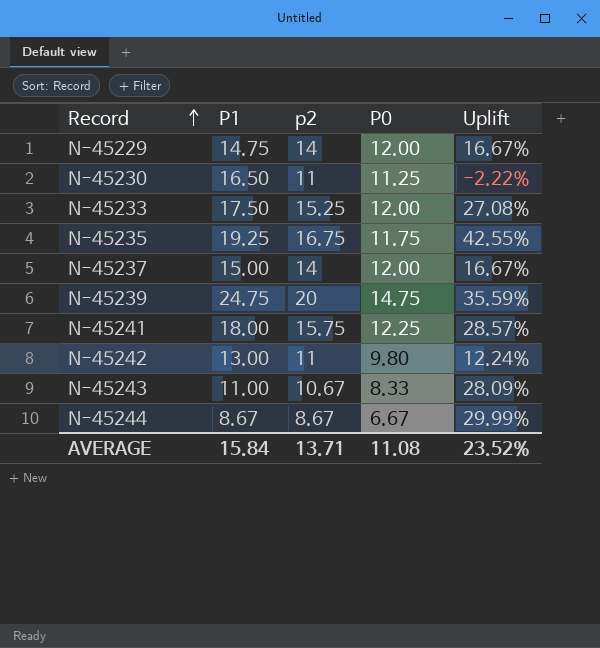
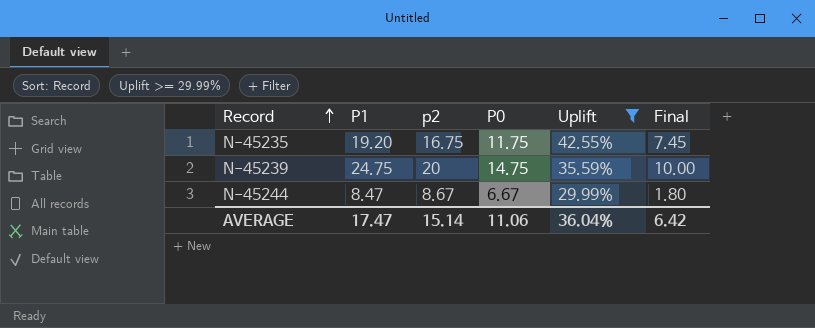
filter: none -> Uplift >= 29.99%
column Final | formula: none -> [P1] - [P0]
N-45235 | P1: 19.25 -> 19.20
N-45244 | P1: 8.67 -> 8.47
AVERAGE | P1: 15.84 -> 17.47
AVERAGE | p2: 13.71 -> 15.14
AVERAGE | P0: 11.08 -> 11.06
AVERAGE | Uplift: 23.52% -> 36.04%

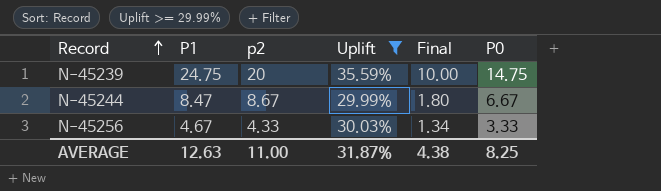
column P0 | position: 4 -> 6
row N-45235: 19.20 | 16.75 | 11.75 | 42.55% | 7.45 -> none
row N-45256: none -> 4.67 | 4.33 | 30.03% | 1.34 | 3.33
AVERAGE | P1: 17.47 -> 12.63
AVERAGE | p2: 15.14 -> 11.00
AVERAGE | Uplift: 36.04% -> 31.87%
AVERAGE | Final: 6.42 -> 4.38
AVERAGE | P0: 11.06 -> 8.25

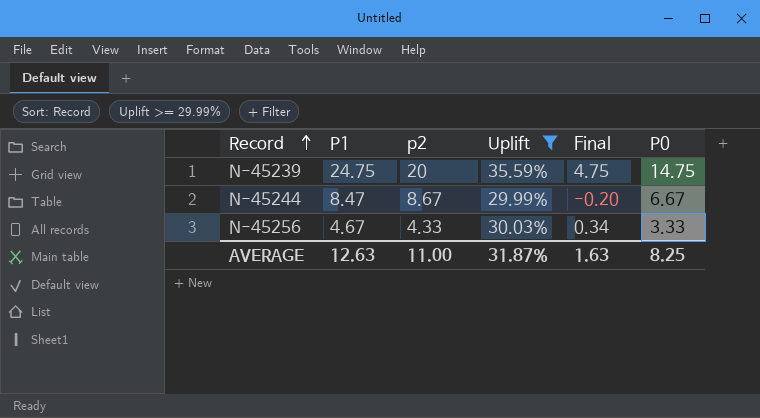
column Final | formula: [P1] - [P0] -> [P1] - [p2]
AVERAGE | Final: 4.38 -> 1.63

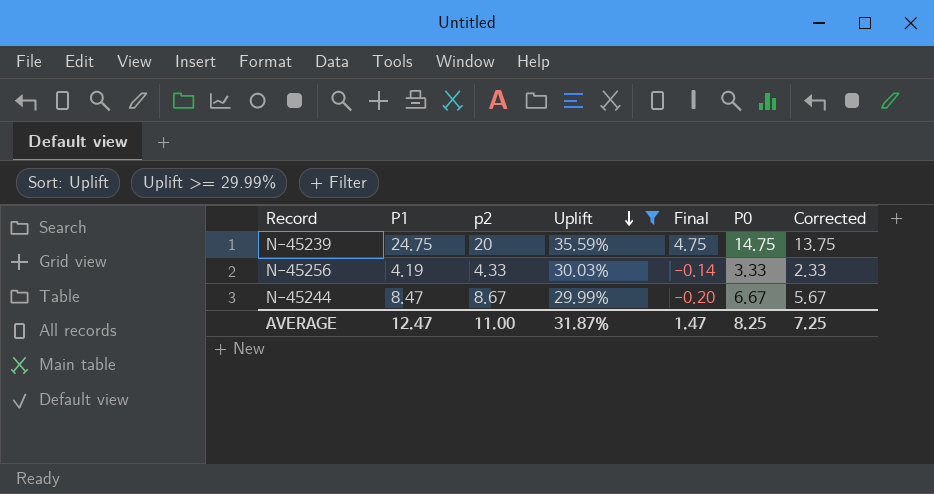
row order: Record ascending -> Uplift descending
column Corrected | formula: none -> [P0] - 1
N-45256 | P1: 4.67 -> 4.19
N-45256 | Final: 0.34 -> -0.14
AVERAGE | P1: 12.63 -> 12.47
AVERAGE | Final: 1.63 -> 1.47

